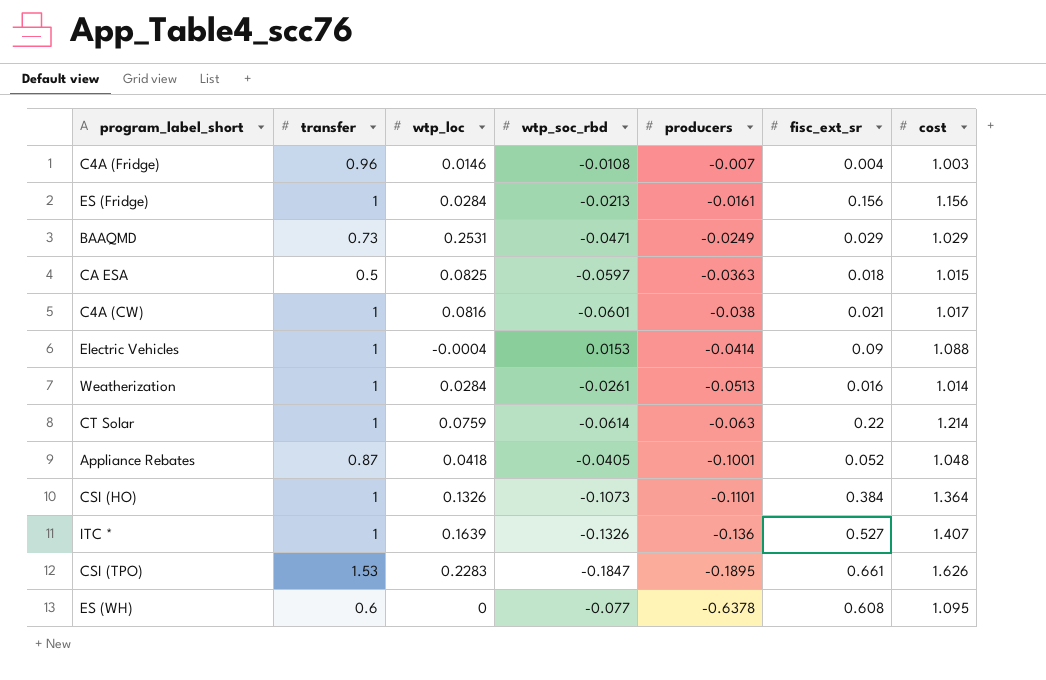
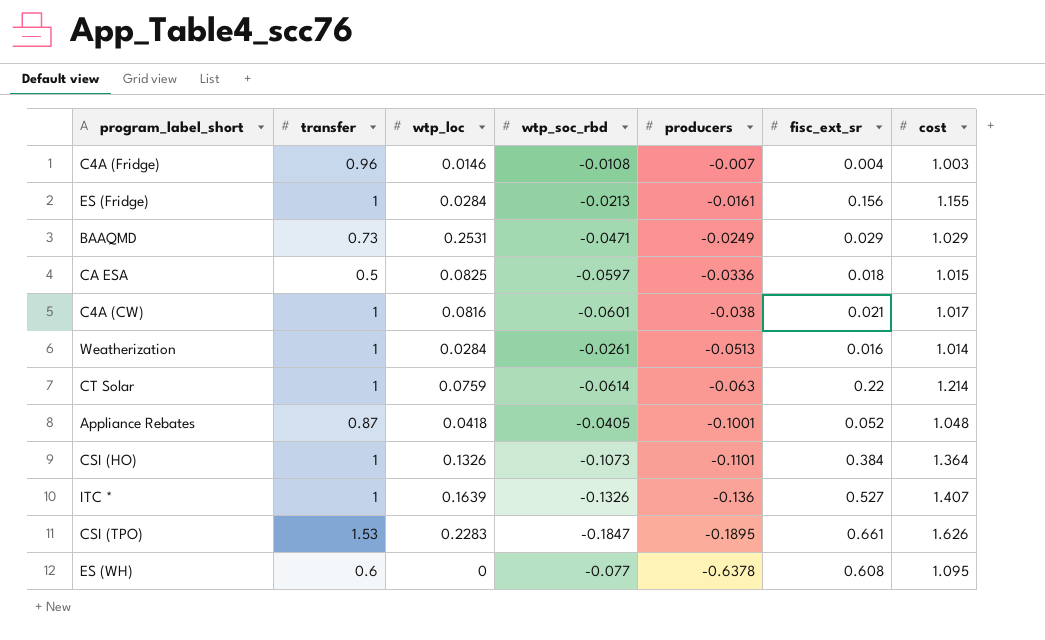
row Electric Vehicles: 1 | -0.0004 | 0.0153 | -0.0414 | 0.09 | 1.088 -> none
ES (Fridge) | cost: 1.156 -> 1.155
CA ESA | producers: -0.0363 -> -0.0336

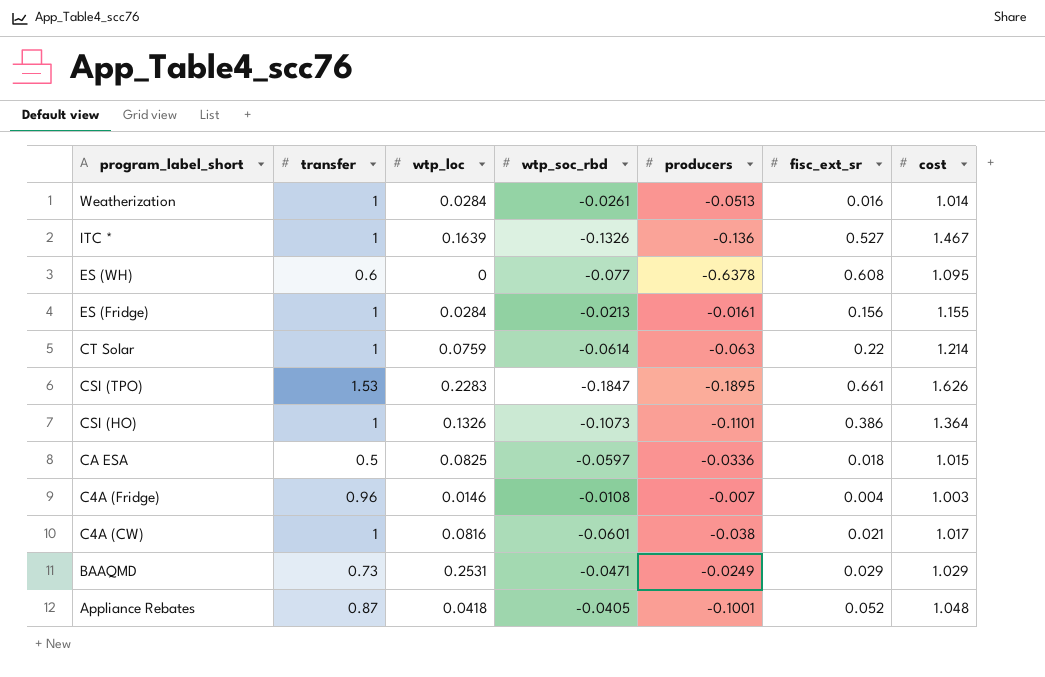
row order: producers descending -> program_label_short descending
ITC * | cost: 1.407 -> 1.467
CSI (HO) | fisc_ext_sr: 0.384 -> 0.386

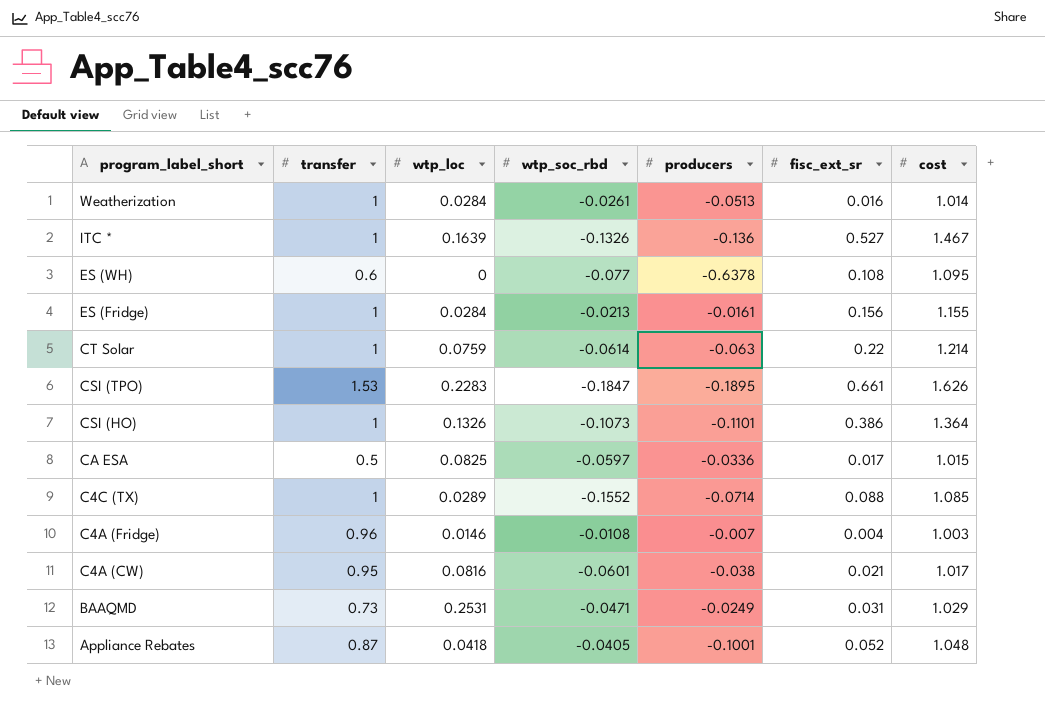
ES (WH) | fisc_ext_sr: 0.608 -> 0.108
CA ESA | fisc_ext_sr: 0.018 -> 0.017
row C4C (TX): none -> 1 | 0.0289 | -0.1552 | -0.0714 | 0.088 | 1.085
C4A (CW) | transfer: 1 -> 0.95
BAAQMD | fisc_ext_sr: 0.029 -> 0.031

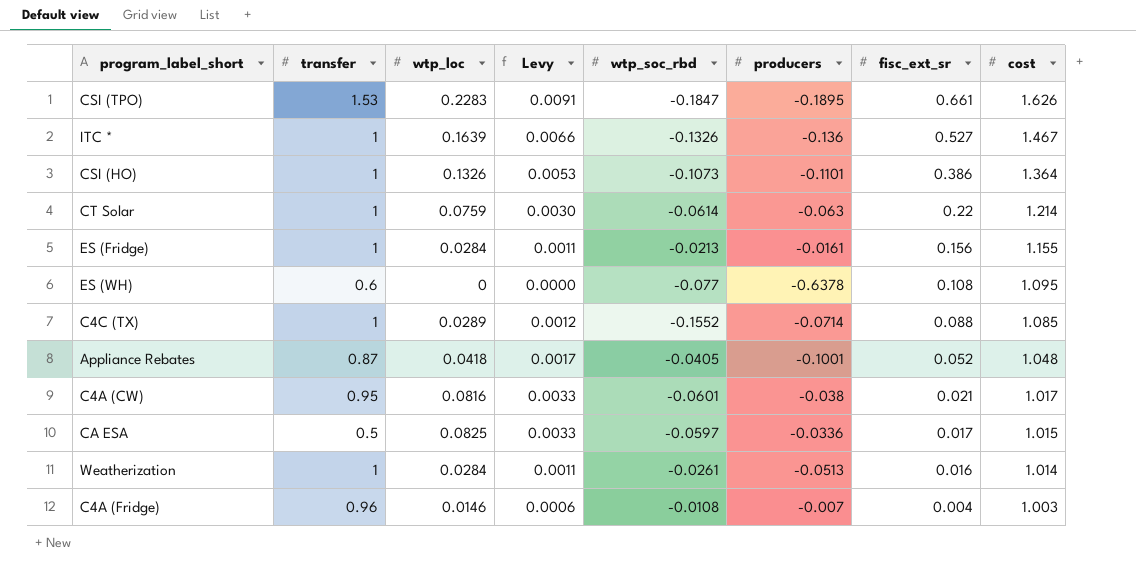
row order: program_label_short descending -> fisc_ext_sr descending
column Levy | formula: none -> [wtp_loc] * 0.04
row BAAQMD: 0.73 | 0.2531 | -0.0471 | -0.0249 | 0.031 | 1.029 -> none

